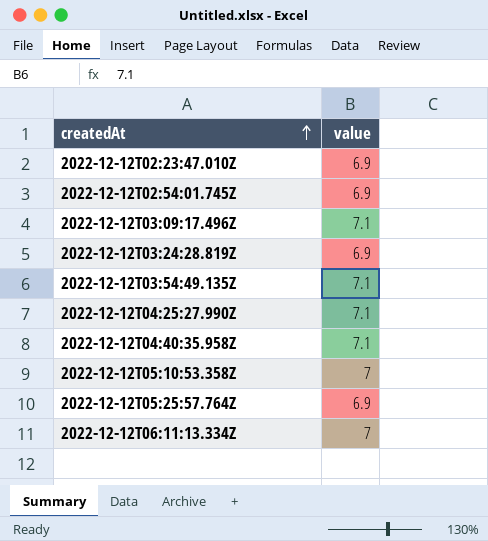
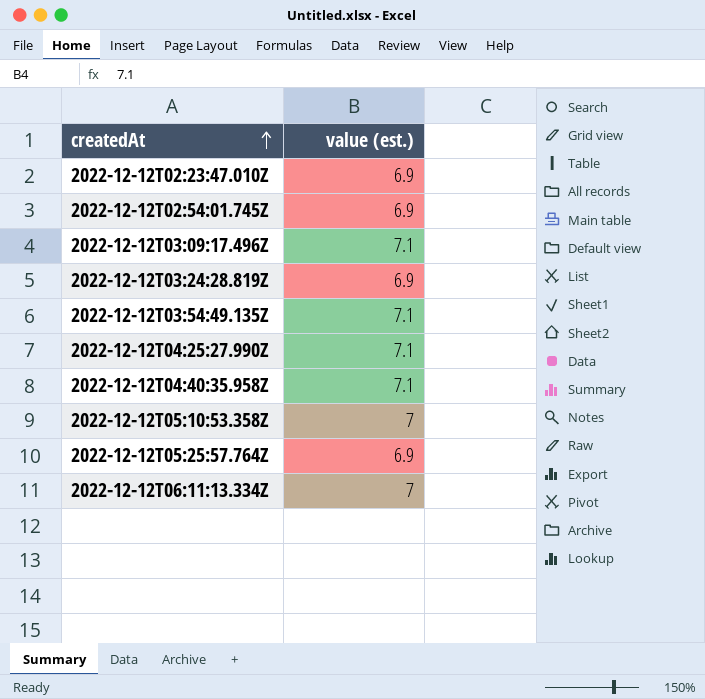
column name: value -> value (est.)

